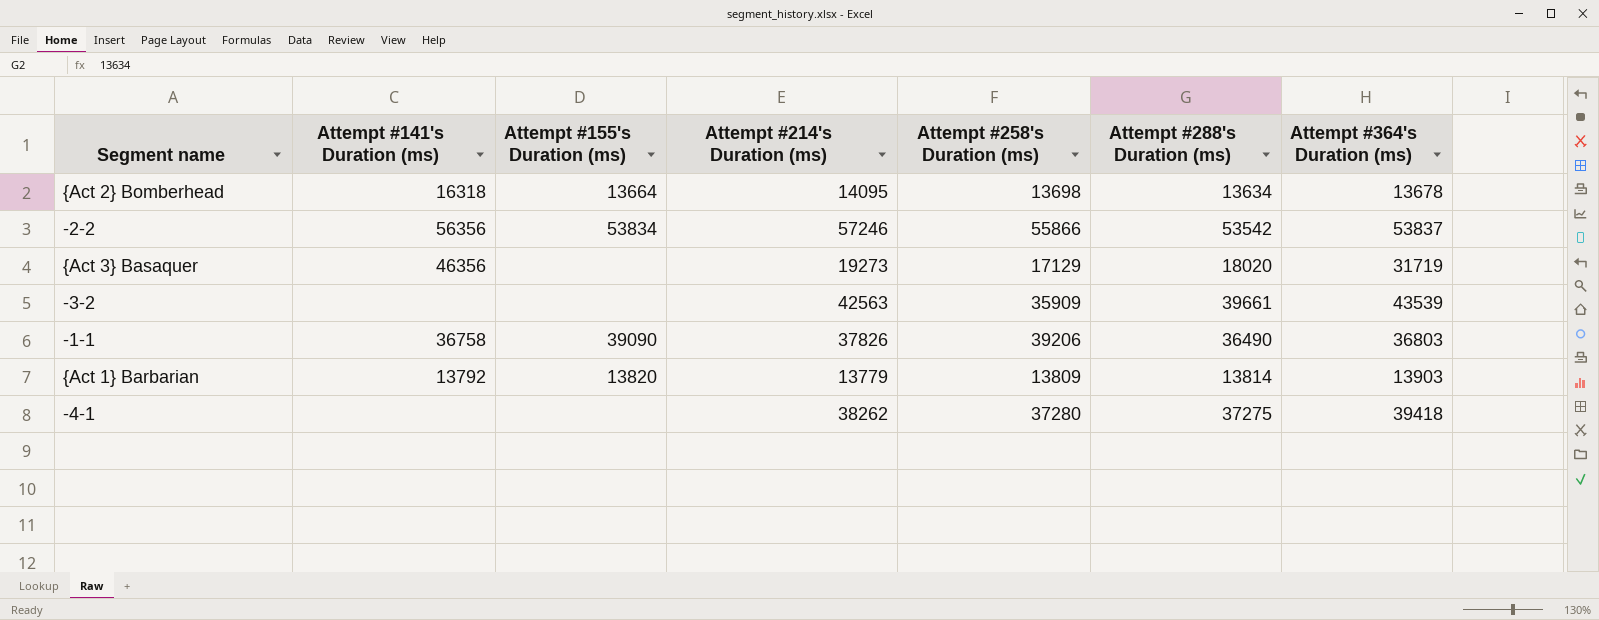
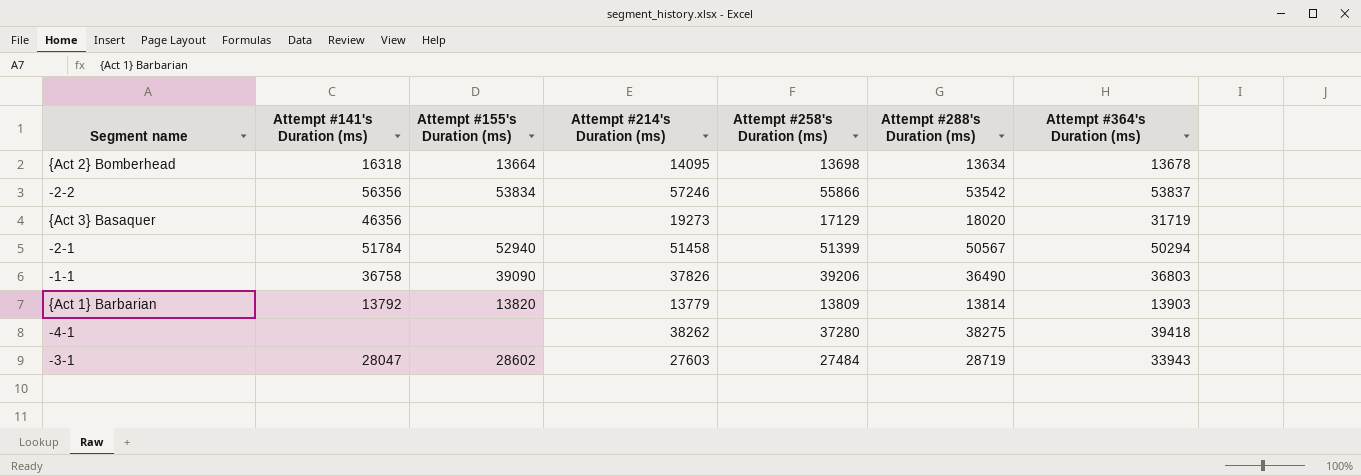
row -3-2: none | none | 42563 | 35909 | 39661 | 43539 -> none
row -2-1: none -> 51784 | 52940 | 51458 | 51399 | 50567 | 50294
-4-1 | Attempt #288's Duration (ms): 37275 -> 38275
row -3-1: none -> 28047 | 28602 | 27603 | 27484 | 28719 | 33943

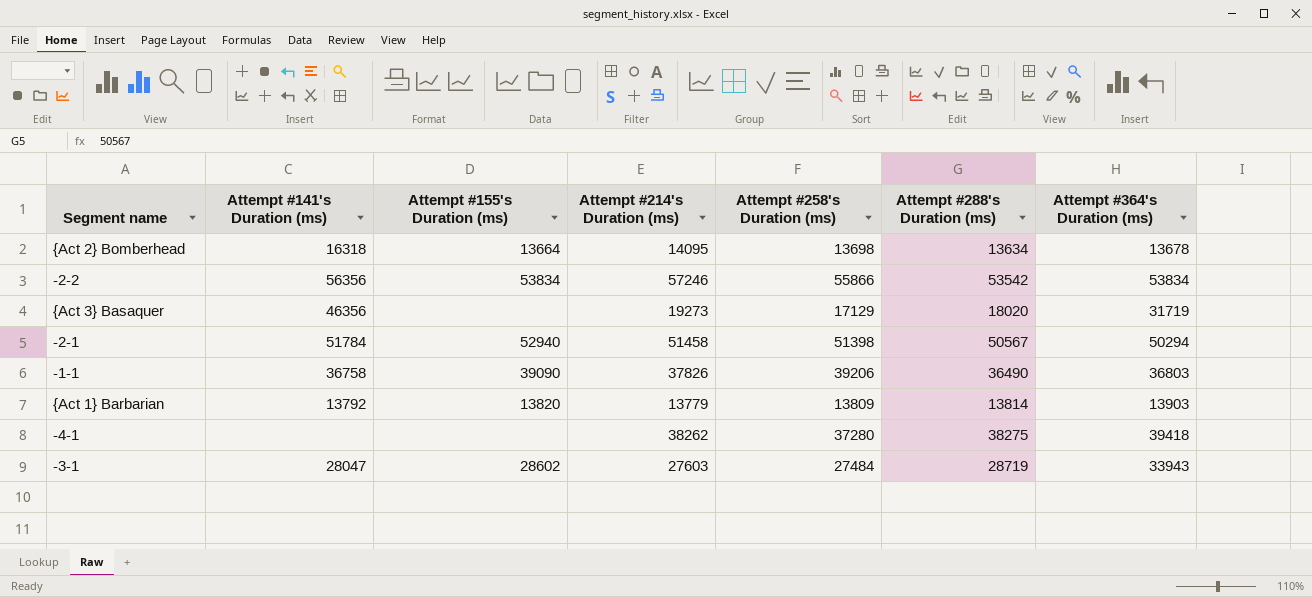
-2-2 | Attempt #364's Duration (ms): 53837 -> 53834
-2-1 | Attempt #258's Duration (ms): 51399 -> 51398

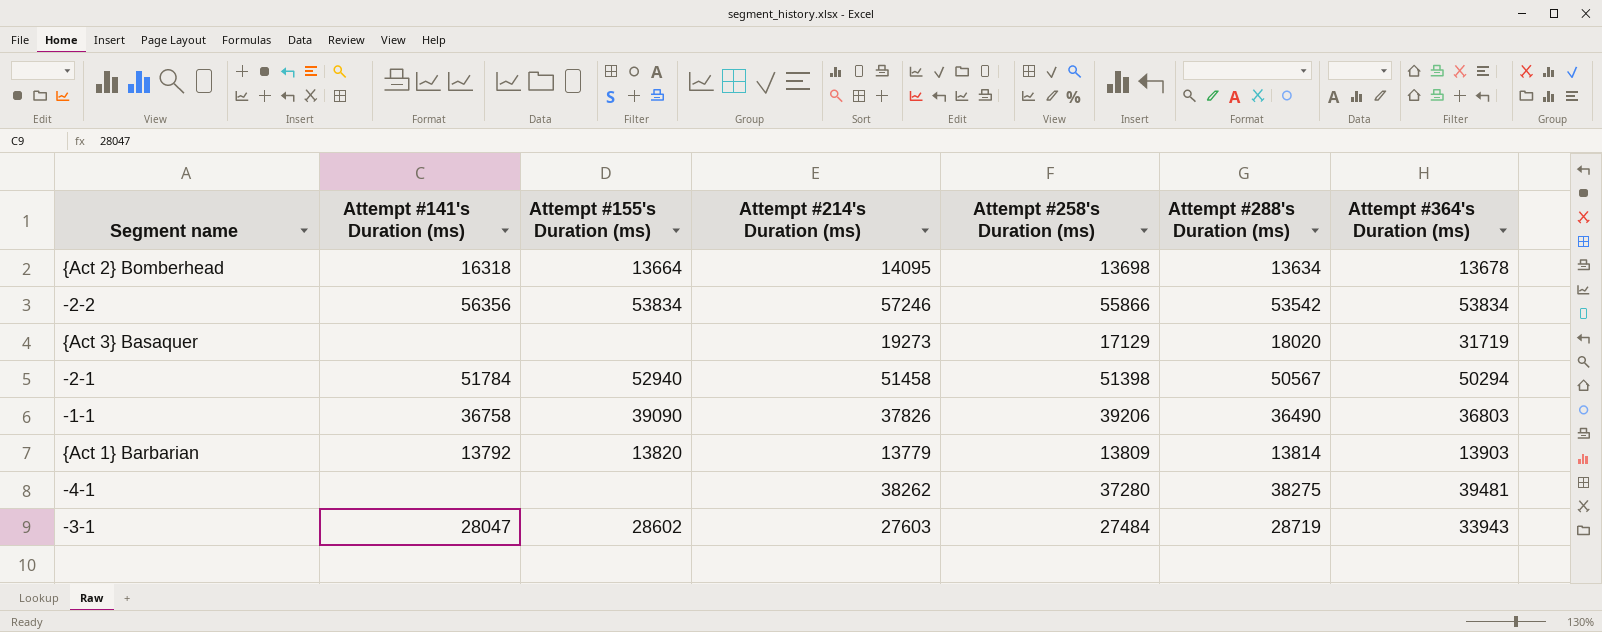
{Act 3} Basaquer | Attempt #141's Duration (ms): 46356 -> none
-4-1 | Attempt #364's Duration (ms): 39418 -> 39481

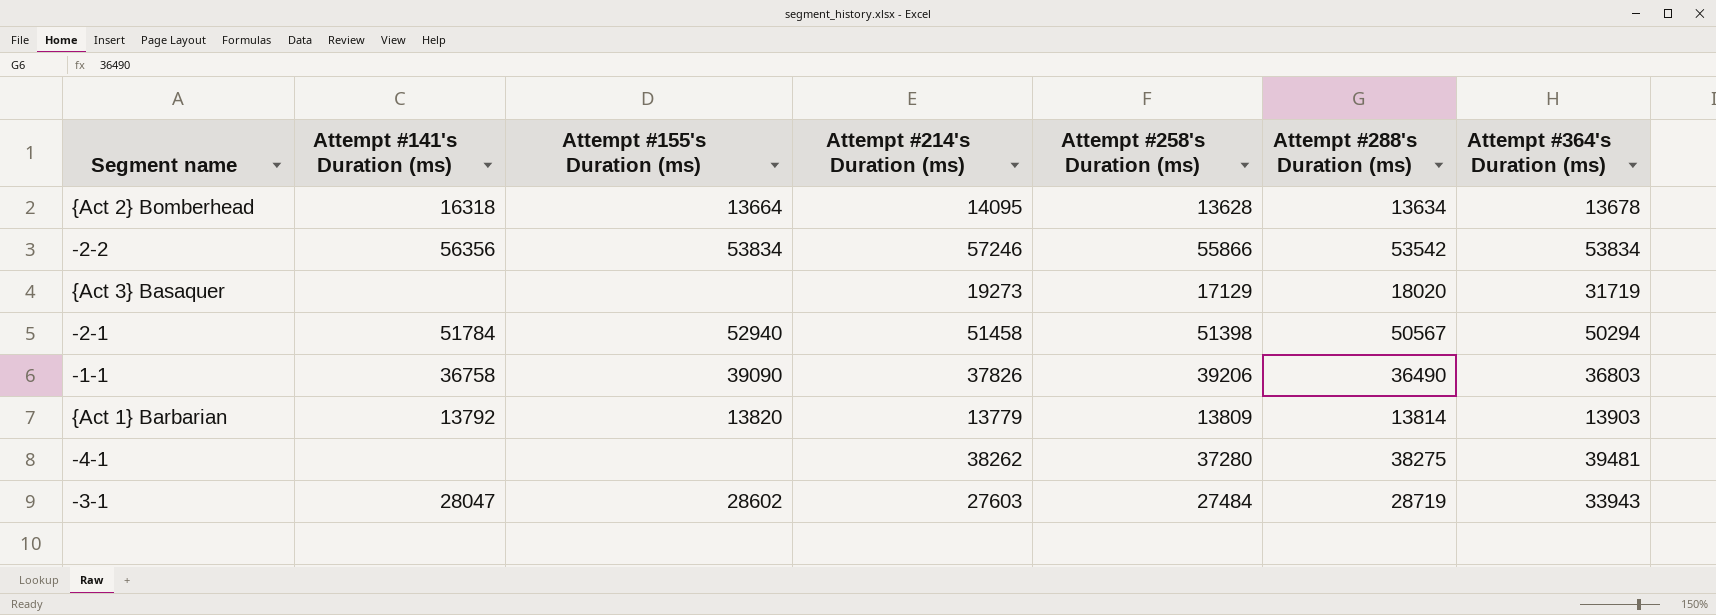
{Act 2} Bomberhead | Attempt #258's Duration (ms): 13698 -> 13628

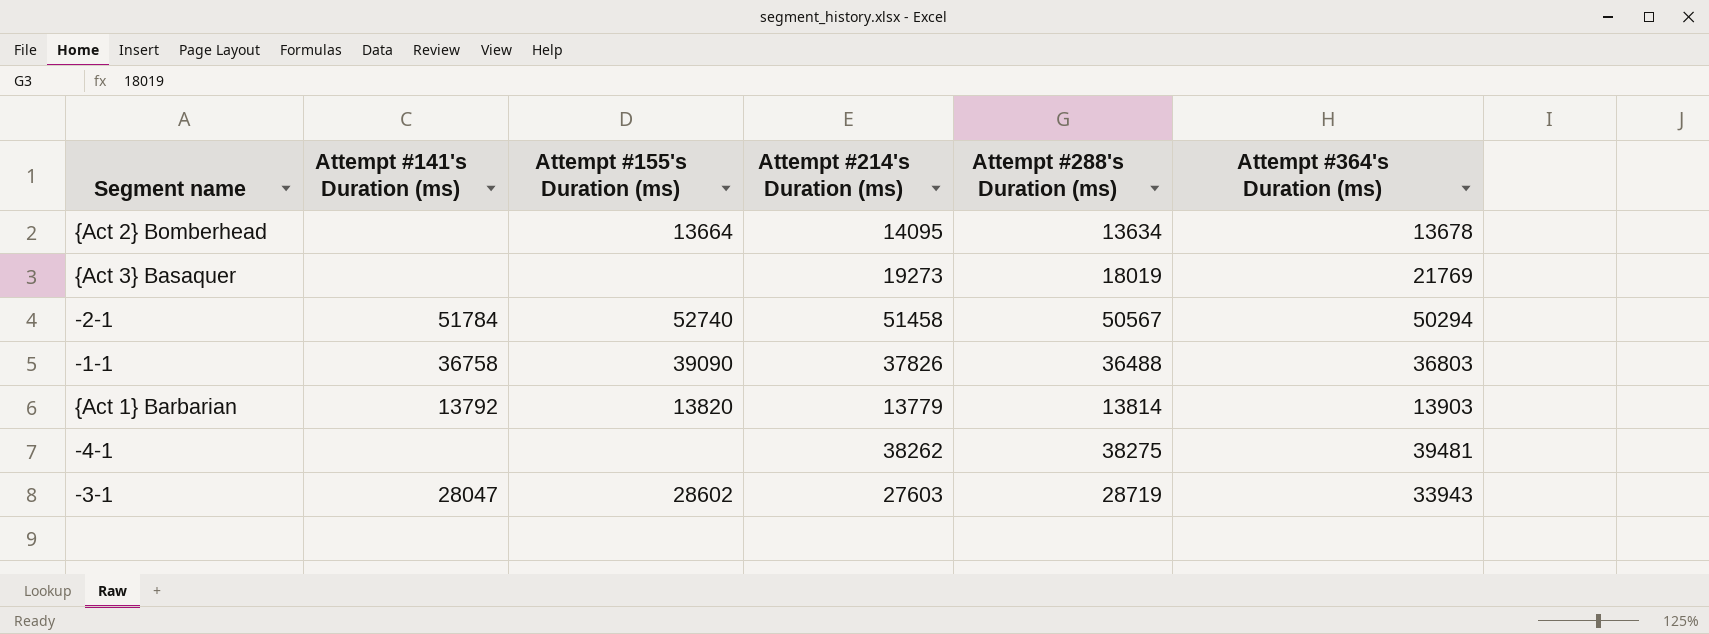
column Attempt #258's Duration (ms) | position: 5 -> none
row -2-2: 56356 | 53834 | 57246 | 55866 | 53542 | 53834 -> none
{Act 2} Bomberhead | Attempt #141's Duration (ms): 16318 -> none
{Act 3} Basaquer | Attempt #288's Duration (ms): 18020 -> 18019
{Act 3} Basaquer | Attempt #364's Duration (ms): 31719 -> 21769
-2-1 | Attempt #155's Duration (ms): 52940 -> 52740
-1-1 | Attempt #288's Duration (ms): 36490 -> 36488

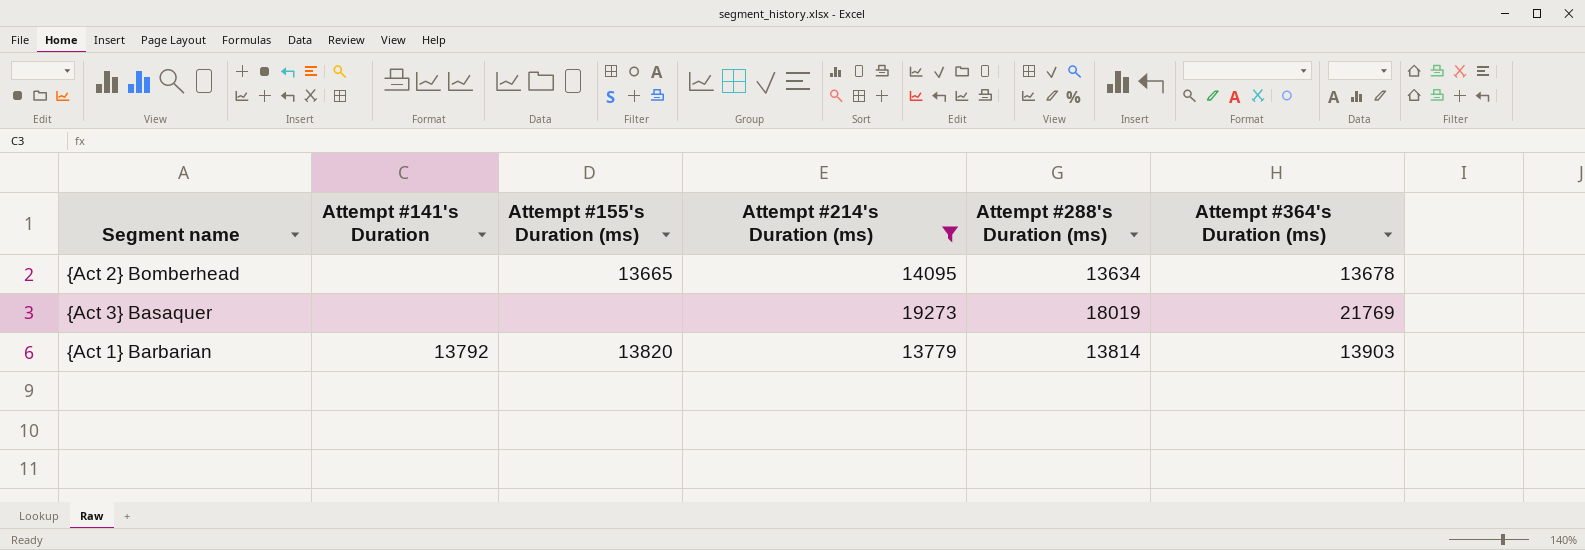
filter: none -> Attempt #214's Duration (ms) <= 19273
column name: Attempt #141's Duration (ms) -> Attempt #141's Duration
{Act 2} Bomberhead | Attempt #155's Duration (ms): 13664 -> 13665

